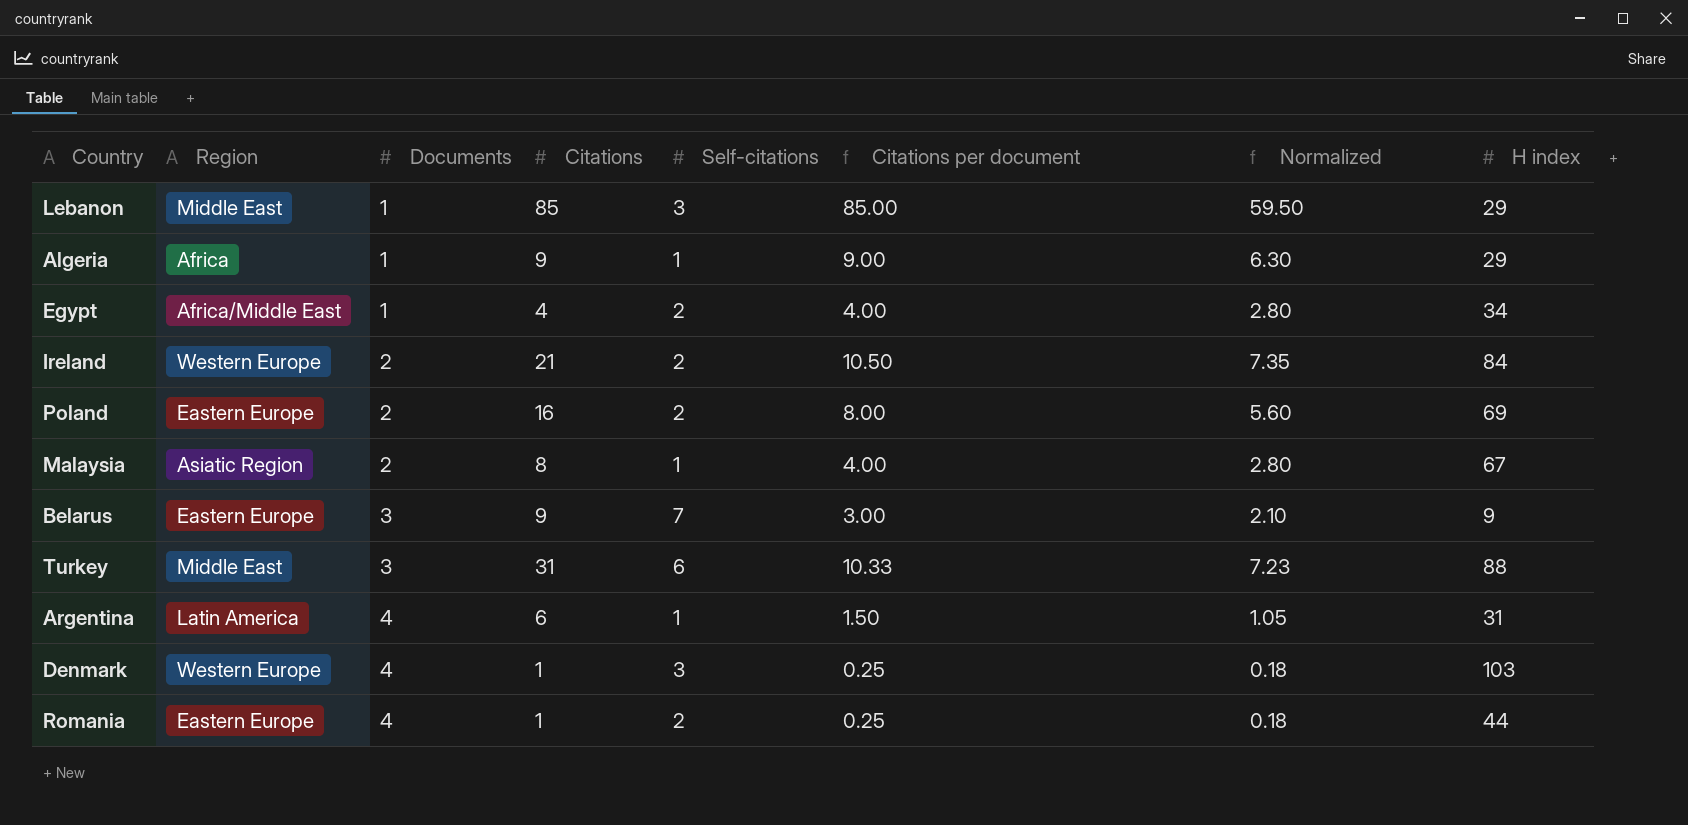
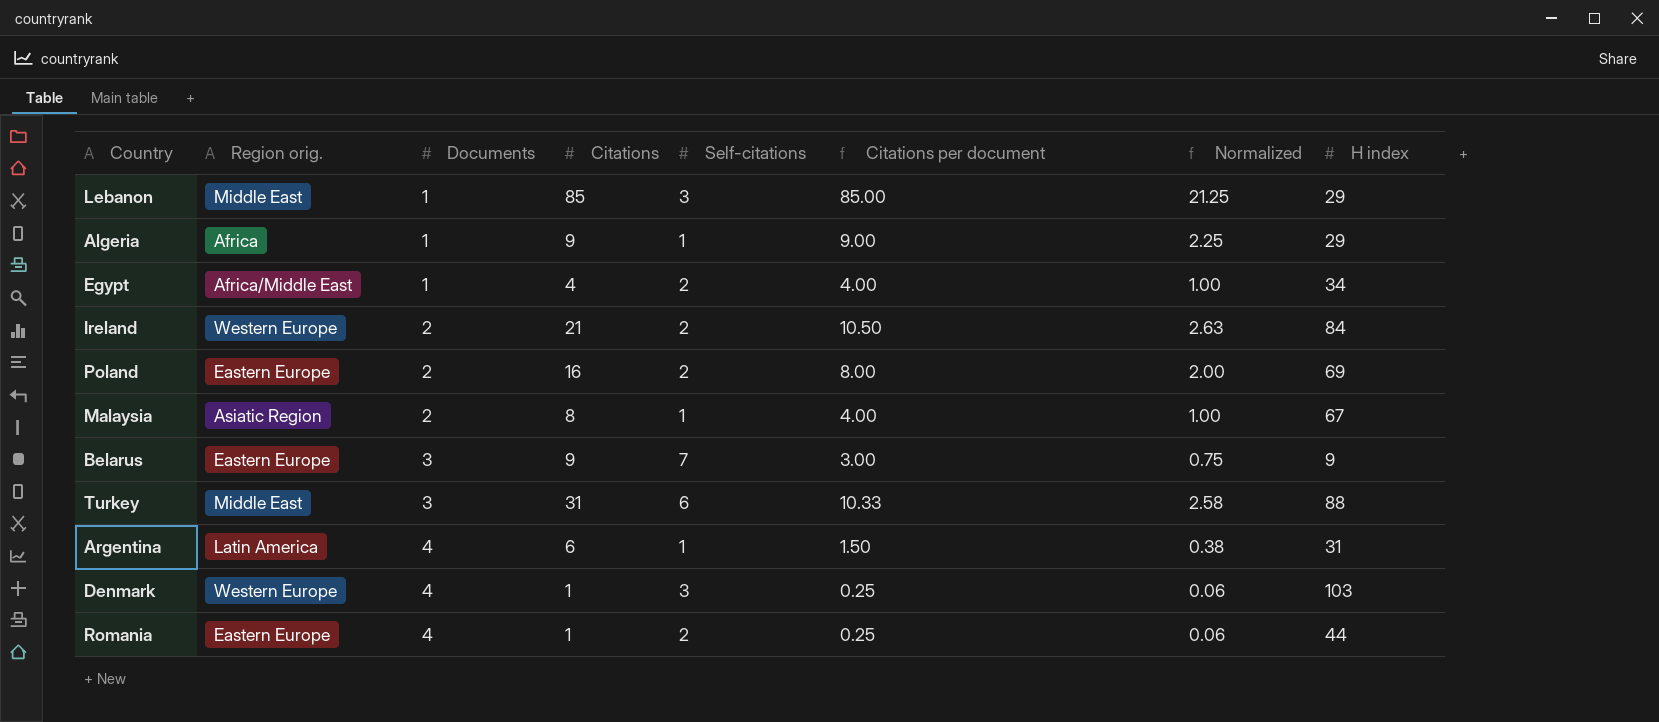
column name: Region -> Region orig.
column Normalized | formula: [Citations per document] * 0.7 -> [Citations per document] * 0.25

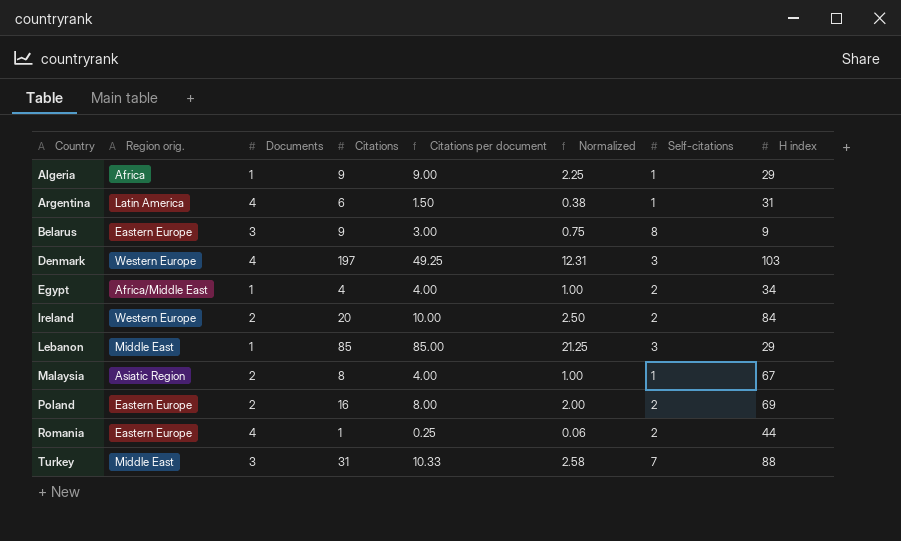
row order: Documents ascending -> Country ascending
column Self-citations | position: 5 -> 7
Belarus | Self-citations: 7 -> 8
Denmark | Citations: 1 -> 197
Denmark | Citations per document: 0.25 -> 49.25
Denmark | Normalized: 0.06 -> 12.31
Ireland | Citations: 21 -> 20
Ireland | Citations per document: 10.50 -> 10.00
Ireland | Normalized: 2.63 -> 2.50
Turkey | Self-citations: 6 -> 7

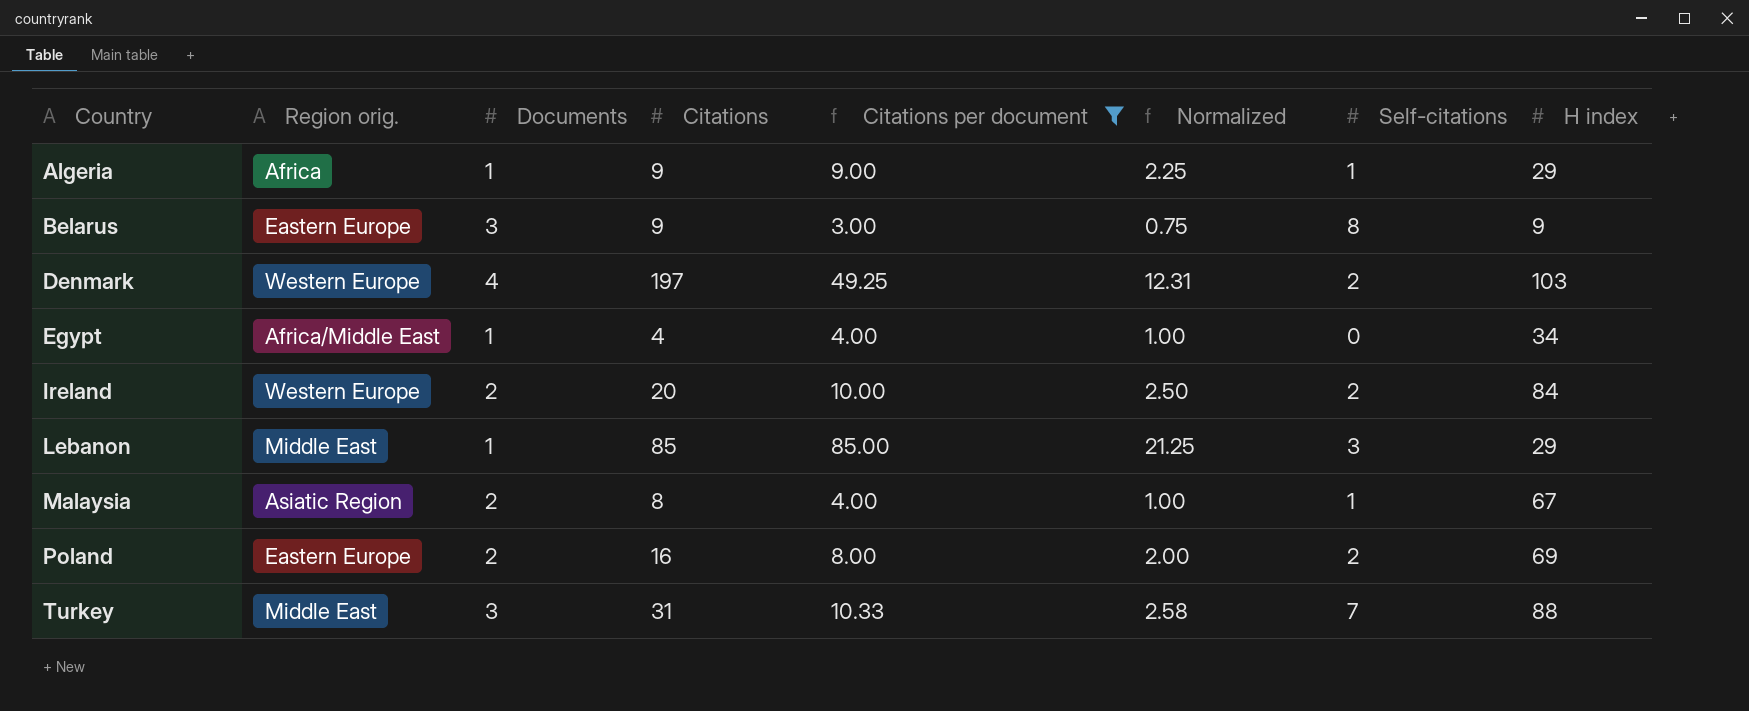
filter: none -> Citations per document >= 3.00
Denmark | Self-citations: 3 -> 2
Egypt | Self-citations: 2 -> 0

